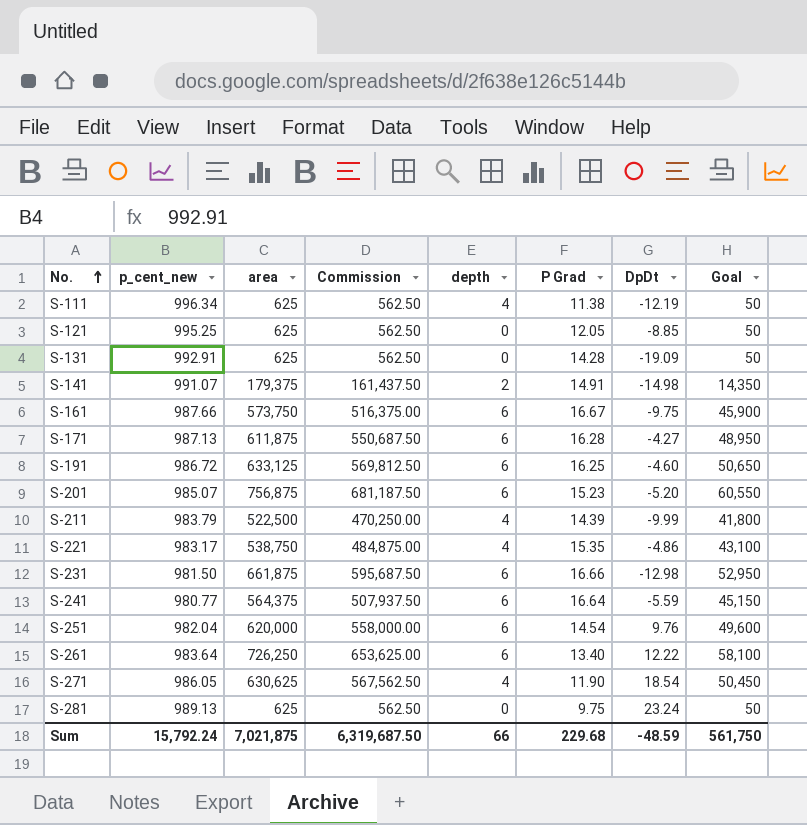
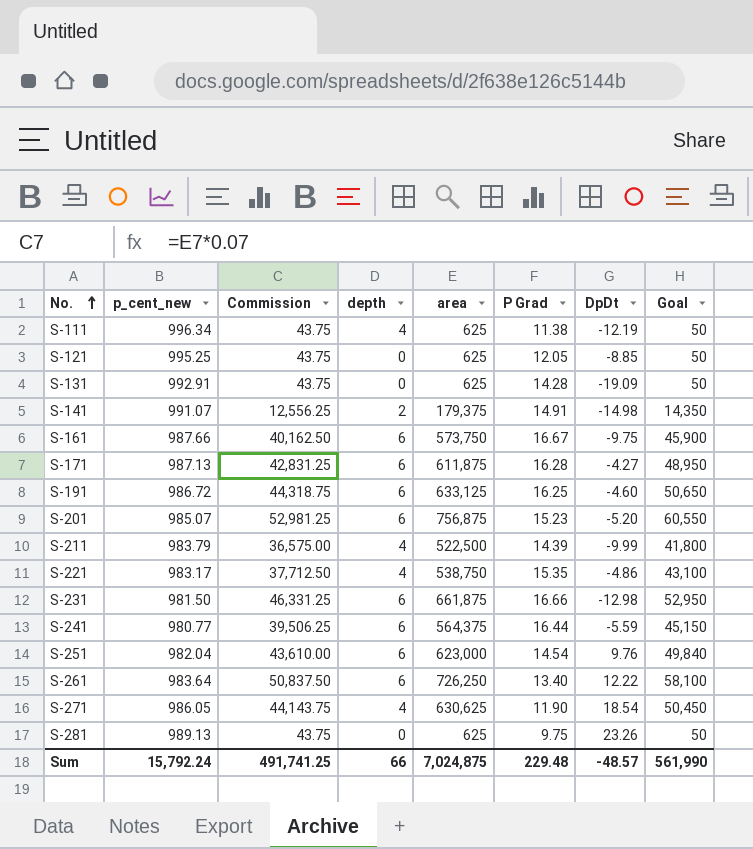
column Commission | formula: [area] * 0.9 -> [area] * 0.07
column area | position: 3 -> 5
S-241 | P Grad: 16.64 -> 16.44
S-251 | area: 620,000 -> 623,000
S-251 | Goal: 49,600 -> 49,840
S-281 | DpDt: 23.24 -> 23.26
Sum | Commission: 6,319,687.50 -> 491,741.25
Sum | area: 7,021,875 -> 7,024,875
Sum | P Grad: 229.68 -> 229.48
Sum | DpDt: -48.59 -> -48.57
Sum | Goal: 561,750 -> 561,990

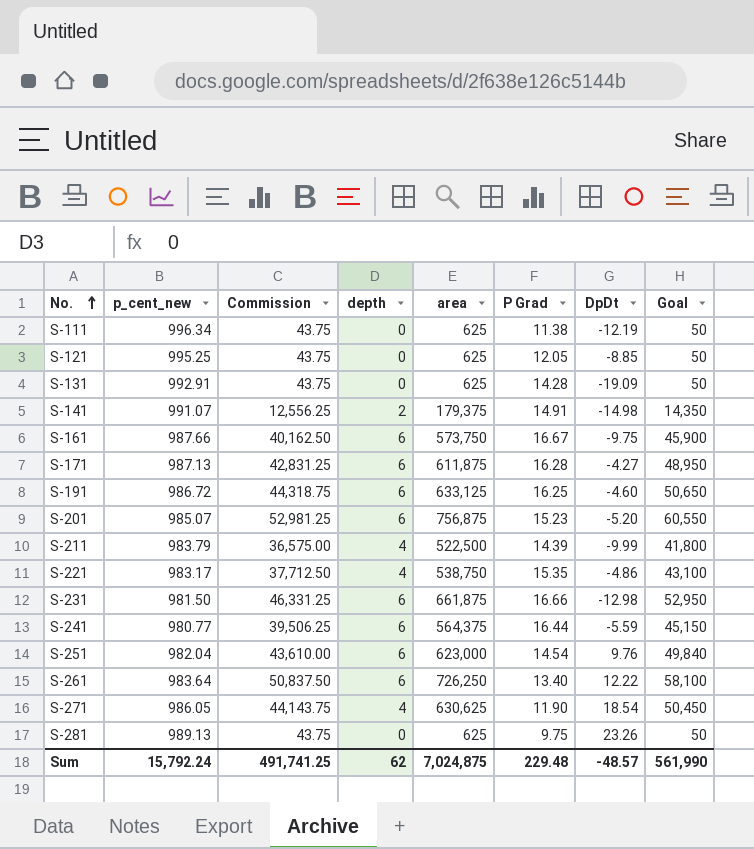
S-111 | depth: 4 -> 0
Sum | depth: 66 -> 62

